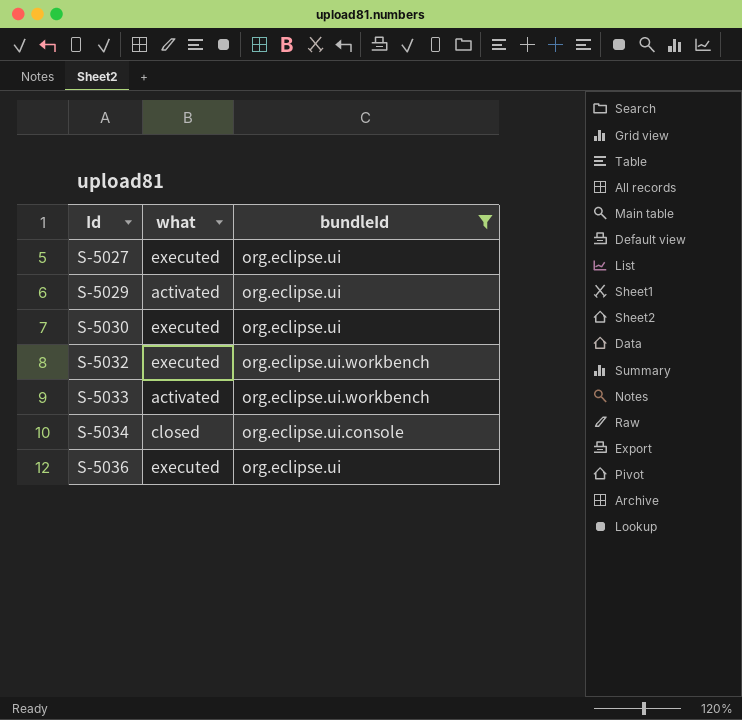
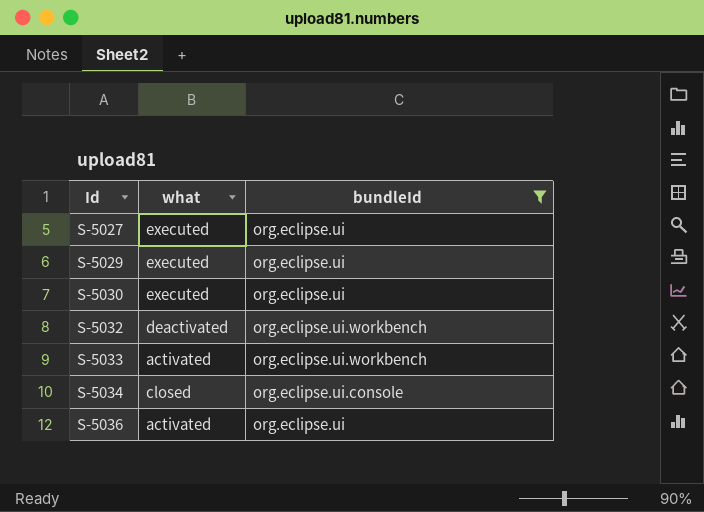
S-5029 | what: activated -> executed
S-5032 | what: executed -> deactivated
S-5036 | what: executed -> activated

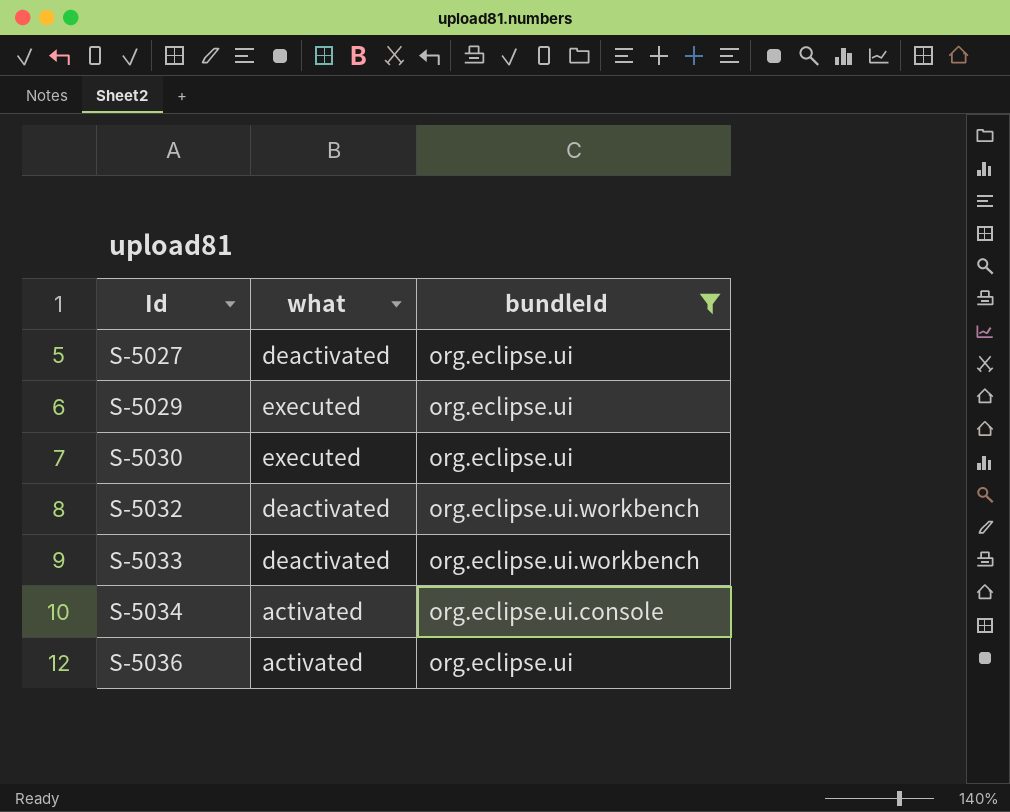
S-5027 | what: executed -> deactivated
S-5033 | what: activated -> deactivated
S-5034 | what: closed -> activated

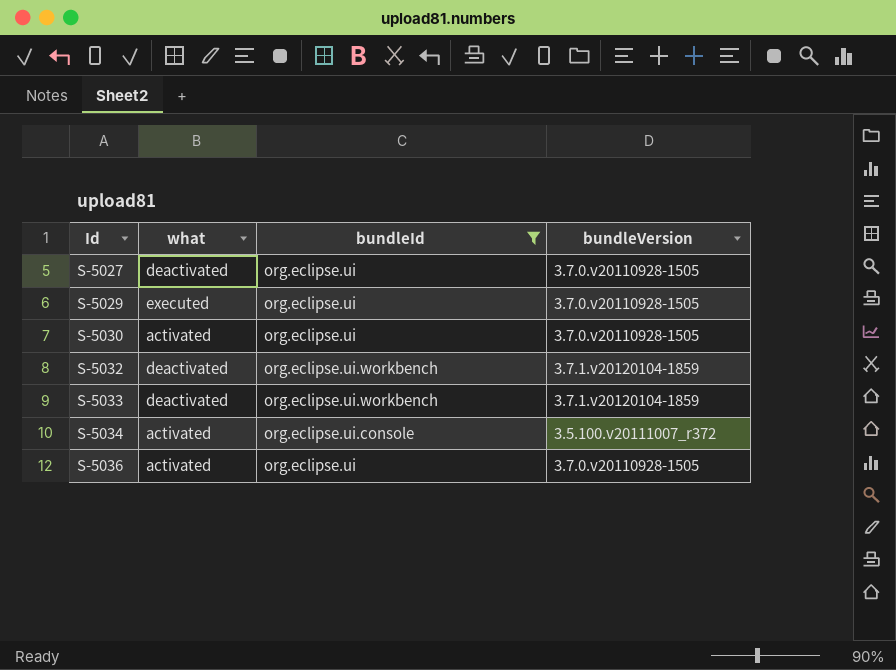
column bundleVersion | position: none -> 4
S-5030 | what: executed -> activated

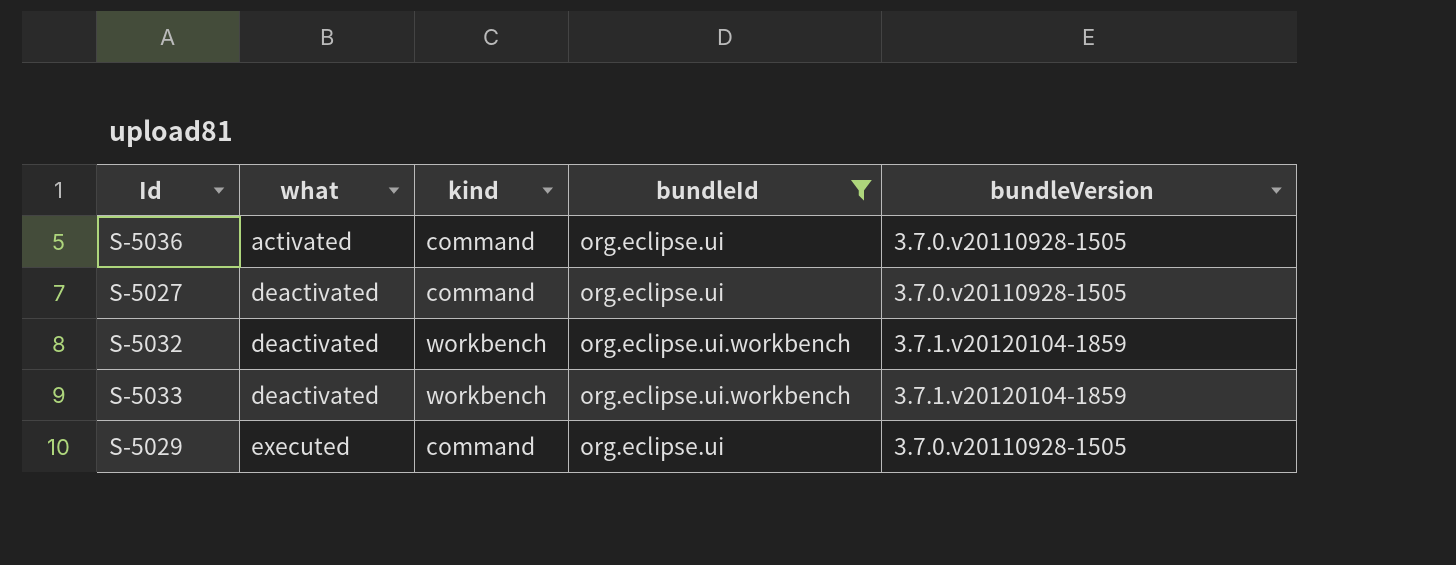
row order: Id ascending -> what ascending
column kind | position: none -> 3
row S-5030: activated | org.eclipse.ui | 3.7.0.v20110928-1505 -> none
row S-5034: activated | org.eclipse.ui.console | 3.5.100.v20111007_r372 -> none

